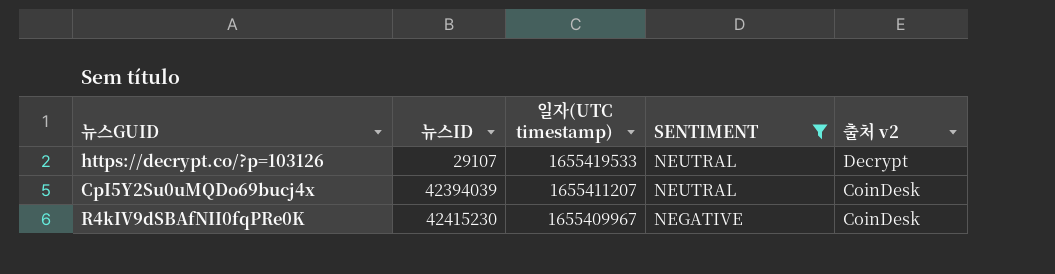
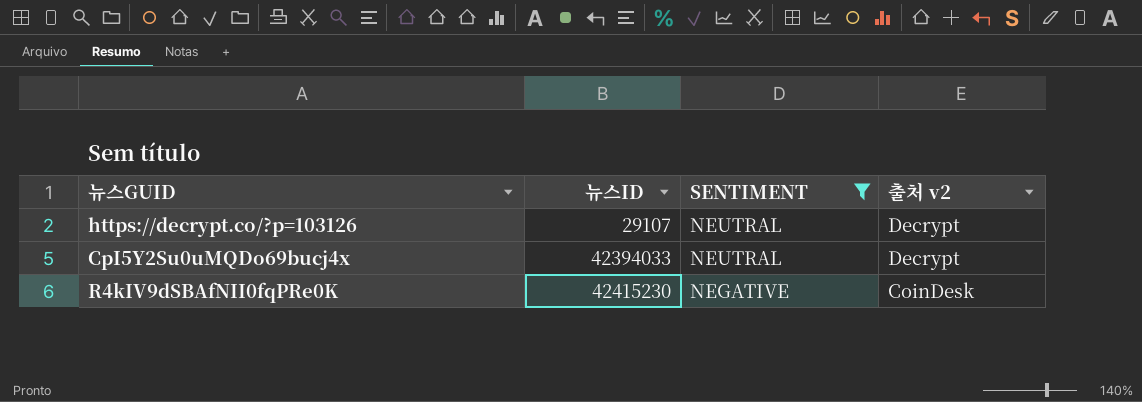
column 일자(UTC timestamp) | position: 3 -> none
CpI5Y2Su0uMQDo69bucj4x | 뉴스ID: 42394039 -> 42394033
CpI5Y2Su0uMQDo69bucj4x | 출처 v2: CoinDesk -> Decrypt

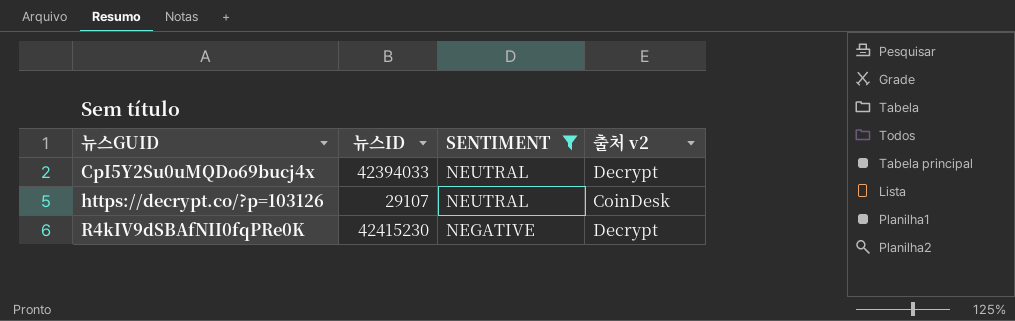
row order: 뉴스ID ascending -> 뉴스GUID ascending
https://decrypt.co/?p=103126 | 출처 v2: Decrypt -> CoinDesk
R4kIV9dSBAfNII0fqPRe0K | 출처 v2: CoinDesk -> Decrypt

